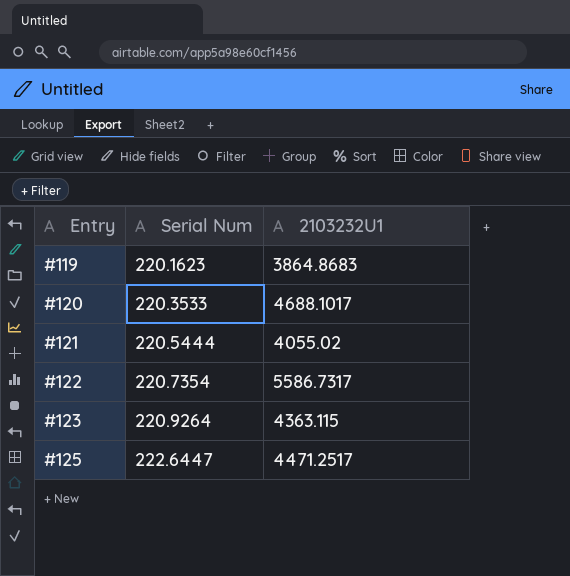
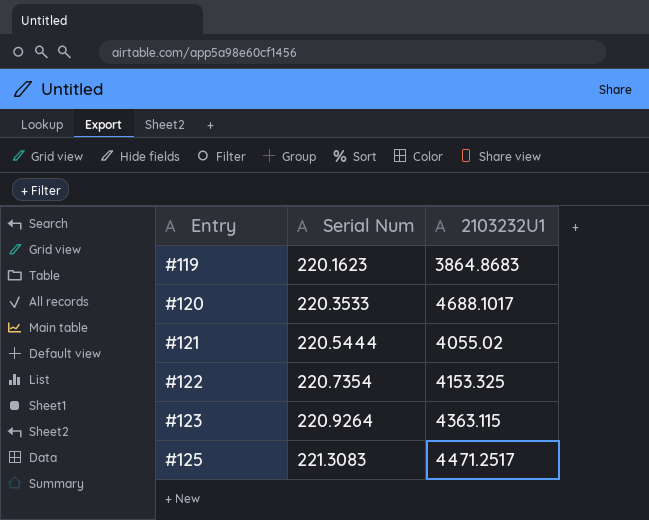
#122 | 2103232U1: 5586.7317 -> 4153.325
#125 | Serial Num: 222.6447 -> 221.3083

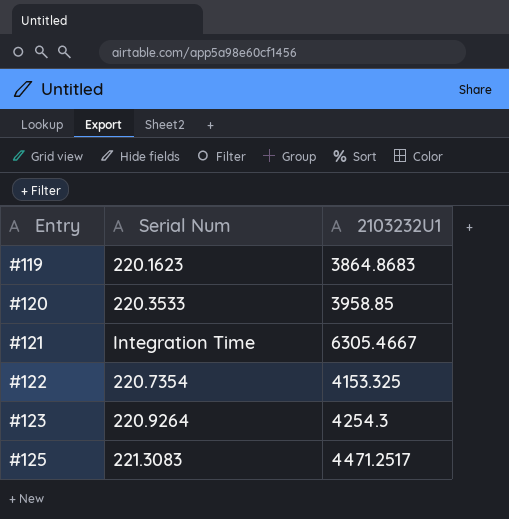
#120 | 2103232U1: 4688.1017 -> 3958.85
#121 | Serial Num: 220.5444 -> Integration Time
#121 | 2103232U1: 4055.02 -> 6305.4667
#123 | 2103232U1: 4363.115 -> 4254.3

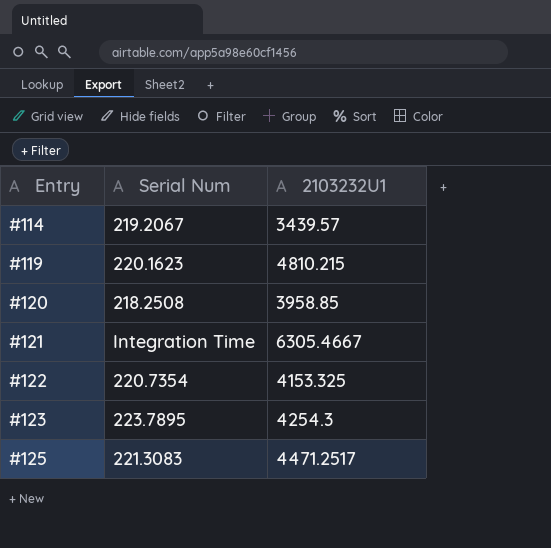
row #114: none -> 219.2067 | 3439.57
#119 | 2103232U1: 3864.8683 -> 4810.215
#120 | Serial Num: 220.3533 -> 218.2508
#123 | Serial Num: 220.9264 -> 223.7895

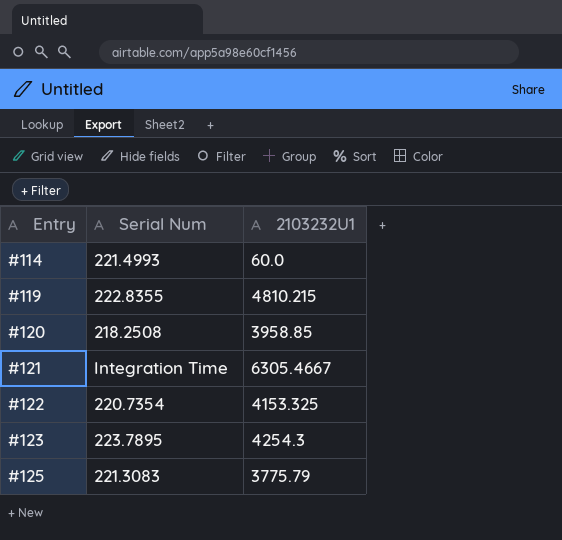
#114 | Serial Num: 219.2067 -> 221.4993
#114 | 2103232U1: 3439.57 -> 60.0
#119 | Serial Num: 220.1623 -> 222.8355
#125 | 2103232U1: 4471.2517 -> 3775.79

